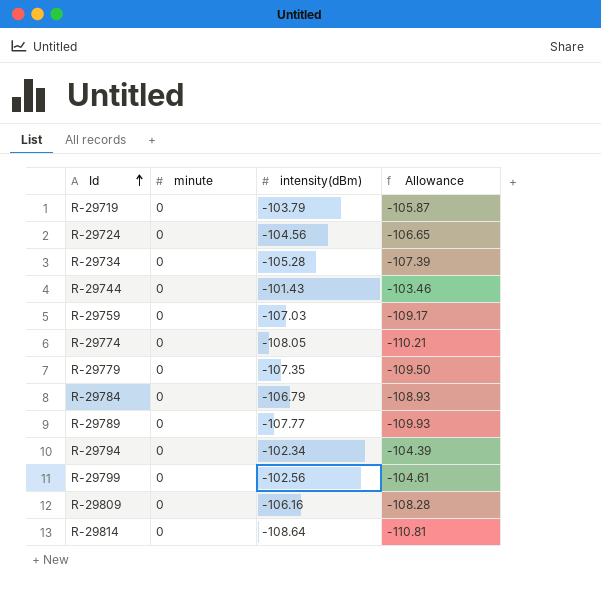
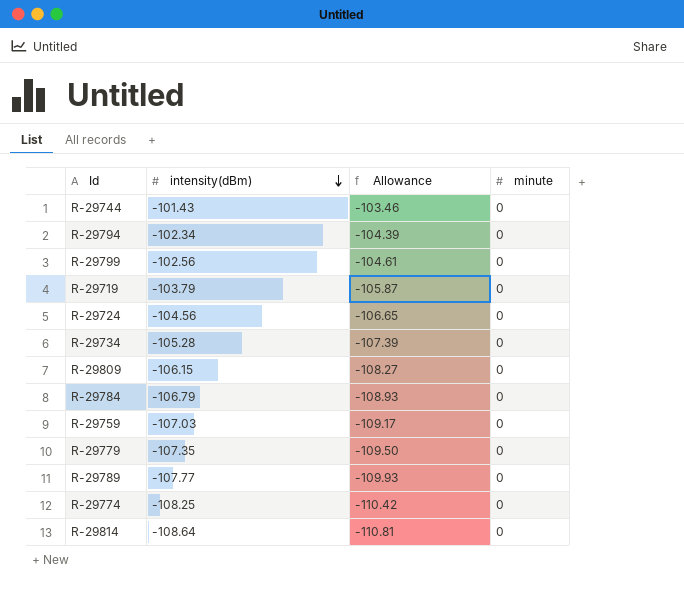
row order: Id ascending -> intensity(dBm) descending
column minute | position: 2 -> 4
R-29809 | intensity(dBm): -106.16 -> -106.15
R-29809 | Allowance: -108.28 -> -108.27
R-29774 | intensity(dBm): -108.05 -> -108.25
R-29774 | Allowance: -110.21 -> -110.42

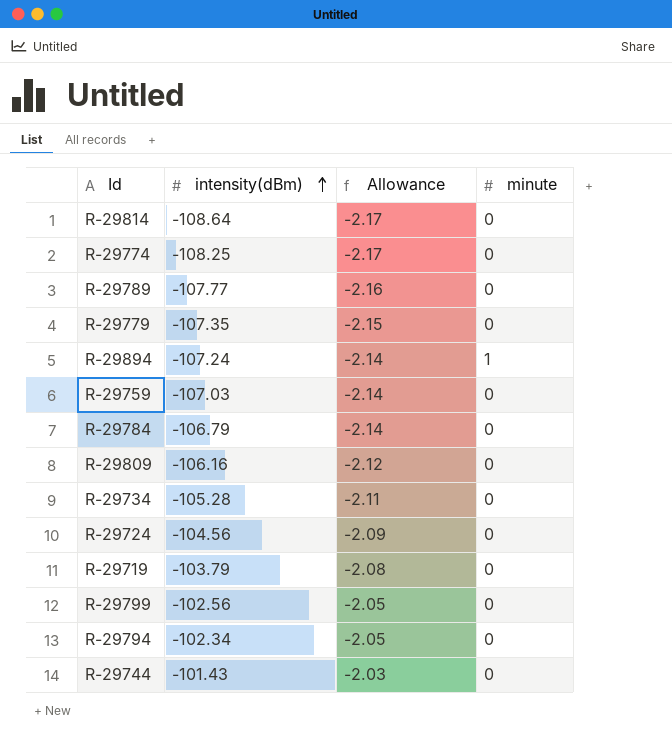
row order: intensity(dBm) descending -> intensity(dBm) ascending
column Allowance | formula: [intensity(dBm)] * 1.02 -> [intensity(dBm)] * 0.02
row R-29894: none -> -107.24 | -2.14 | 1
R-29809 | intensity(dBm): -106.15 -> -106.16

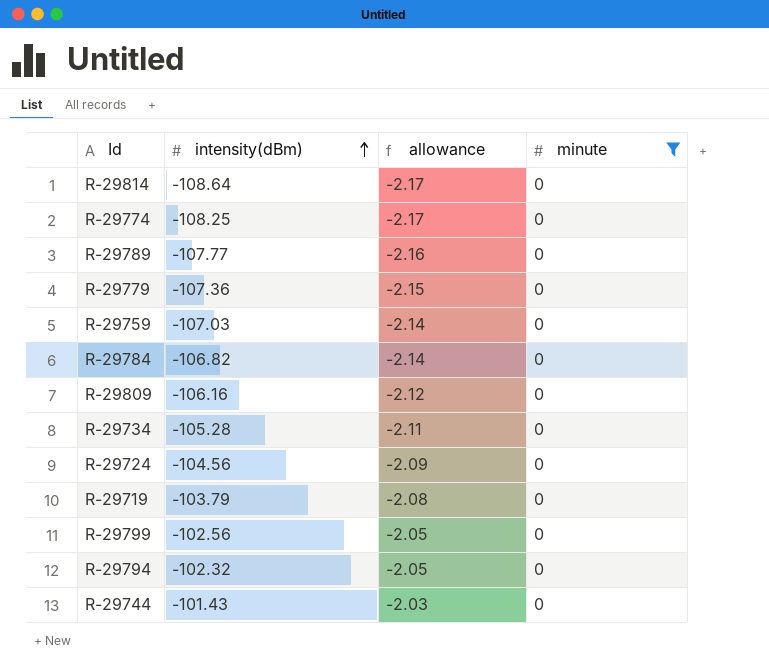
filter: none -> minute = 0
column name: Allowance -> allowance
R-29779 | intensity(dBm): -107.35 -> -107.36
R-29784 | intensity(dBm): -106.79 -> -106.82
R-29794 | intensity(dBm): -102.34 -> -102.32

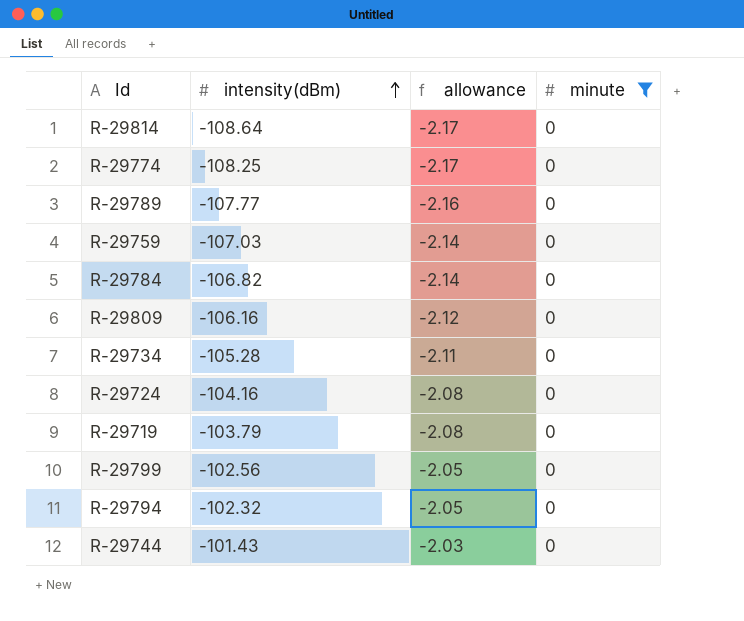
row R-29779: -107.36 | -2.15 | 0 -> none
R-29724 | intensity(dBm): -104.56 -> -104.16
R-29724 | allowance: -2.09 -> -2.08

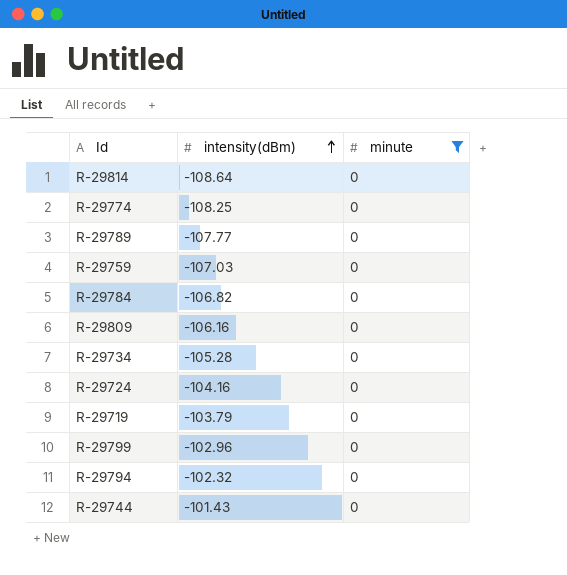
column allowance | formula: [intensity(dBm)] * 0.02 -> none
R-29799 | intensity(dBm): -102.56 -> -102.96

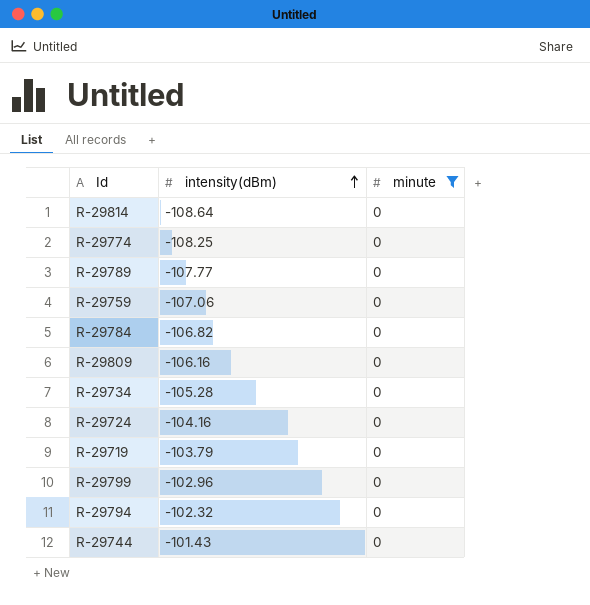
R-29759 | intensity(dBm): -107.03 -> -107.06

